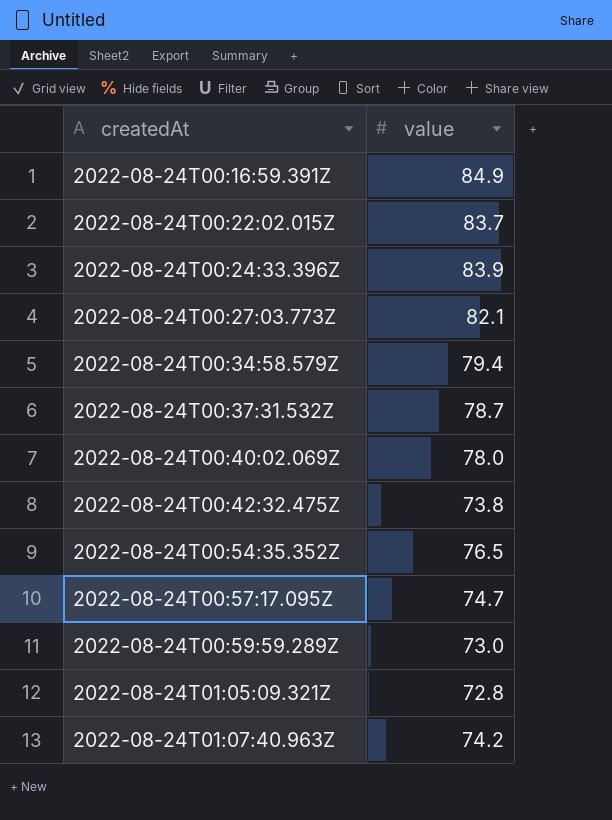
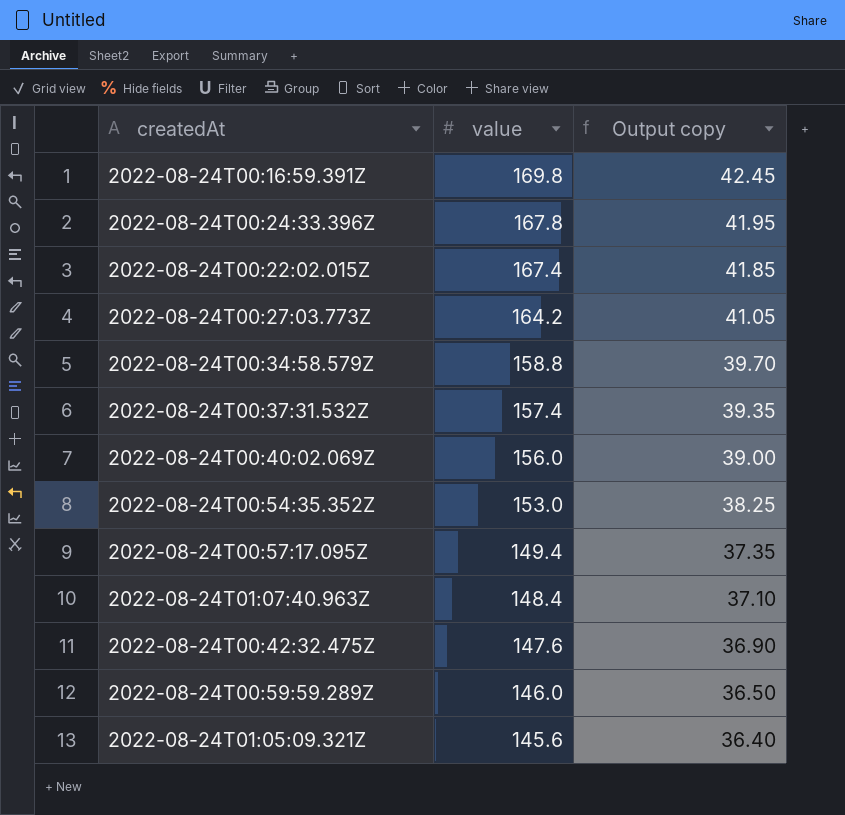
row order: createdAt ascending -> value descending
column Output copy | formula: none -> [value] * 0.25
2022-08-24T00:16:59.391Z | value: 84.9 -> 169.8
2022-08-24T00:24:33.396Z | value: 83.9 -> 167.8
2022-08-24T00:22:02.015Z | value: 83.7 -> 167.4
2022-08-24T00:27:03.773Z | value: 82.1 -> 164.2
2022-08-24T00:34:58.579Z | value: 79.4 -> 158.8
2022-08-24T00:37:31.532Z | value: 78.7 -> 157.4
2022-08-24T00:40:02.069Z | value: 78.0 -> 156.0
2022-08-24T00:54:35.352Z | value: 76.5 -> 153.0
2022-08-24T00:57:17.095Z | value: 74.7 -> 149.4
2022-08-24T01:07:40.963Z | value: 74.2 -> 148.4
2022-08-24T00:42:32.475Z | value: 73.8 -> 147.6
2022-08-24T00:59:59.289Z | value: 73.0 -> 146.0
2022-08-24T01:05:09.321Z | value: 72.8 -> 145.6

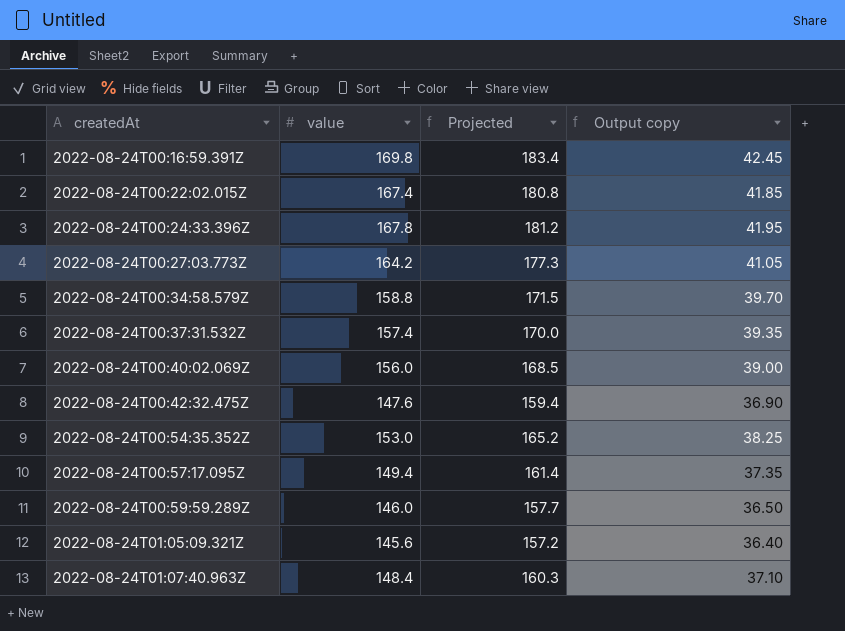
row order: value descending -> createdAt ascending
column Projected | formula: none -> [value] * 1.08

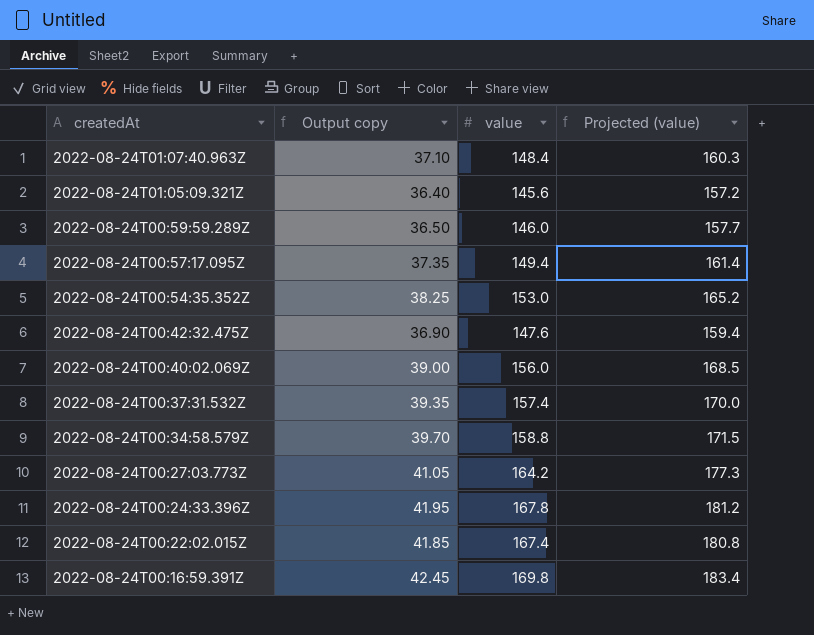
row order: createdAt ascending -> createdAt descending
column Output copy | position: 4 -> 2
column name: Projected -> Projected (value)

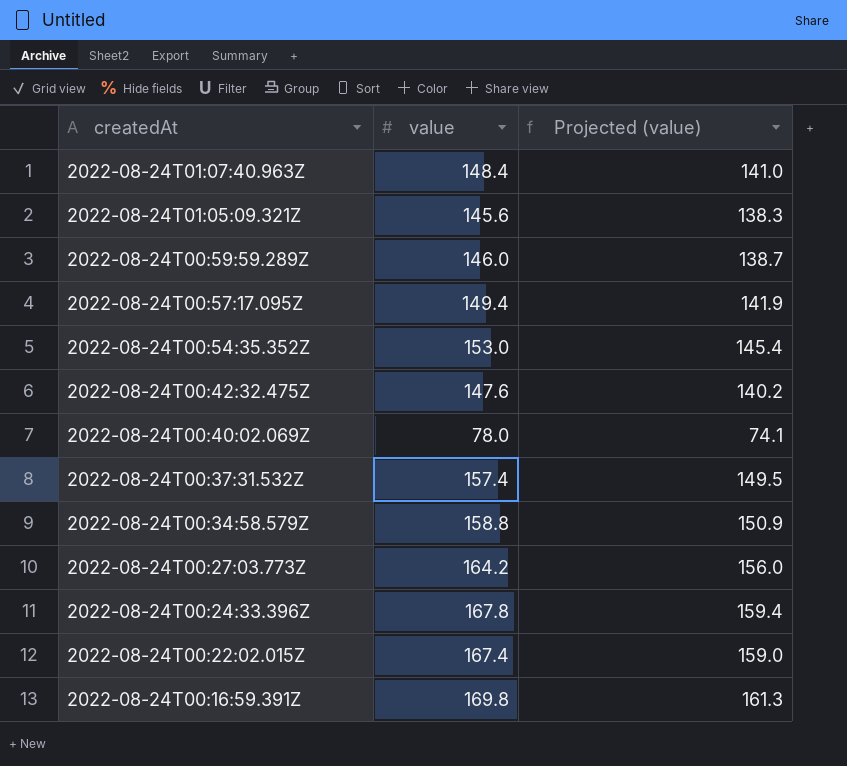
column Output copy | formula: [value] * 0.25 -> none
column Projected (value) | formula: [value] * 1.08 -> [value] * 0.95
2022-08-24T00:40:02.069Z | value: 156.0 -> 78.0

